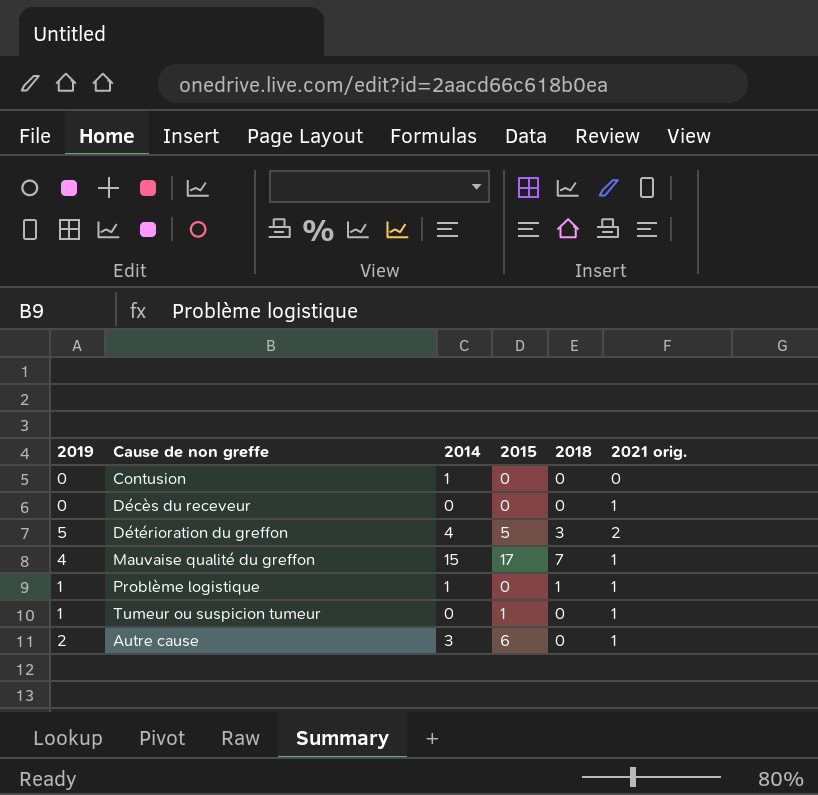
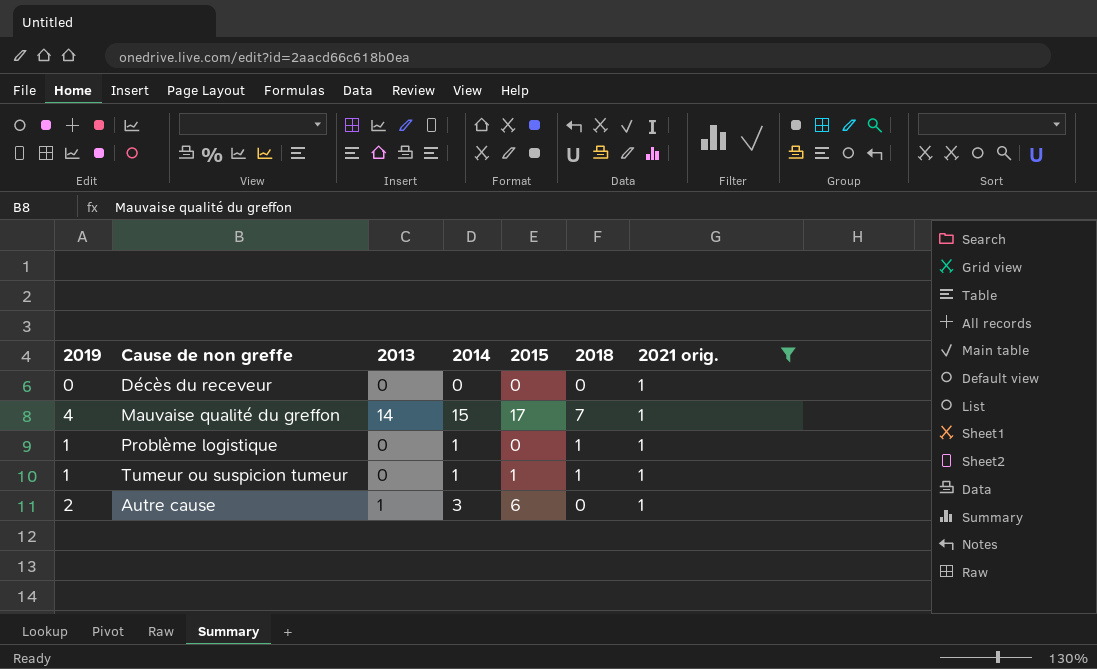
filter: none -> 2021 orig. = 1
column 2013 | position: none -> 3
Tumeur ou suspicion tumeur | 2014: 0 -> 1
Tumeur ou suspicion tumeur | 2018: 0 -> 1

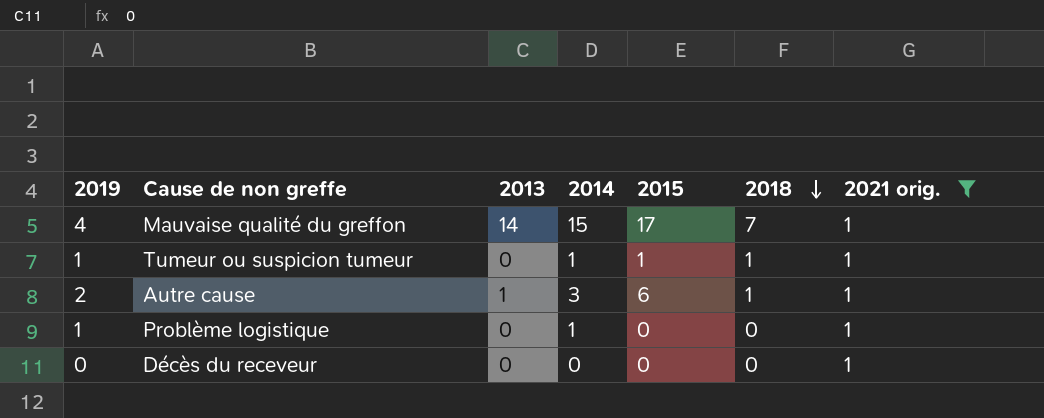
row order: none -> 2018 descending
Autre cause | 2018: 0 -> 1
Problème logistique | 2018: 1 -> 0

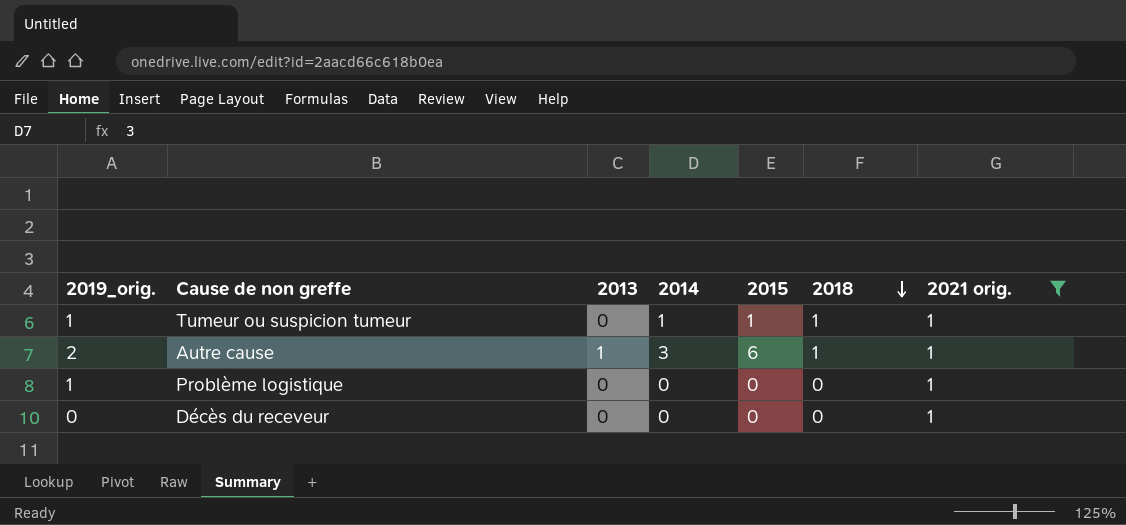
column name: 2019 -> 2019_orig.
row Mauvaise qualité du greffon: 4 | 14 | 15 | 17 | 7 | 1 -> none
Problème logistique | 2014: 1 -> 0

